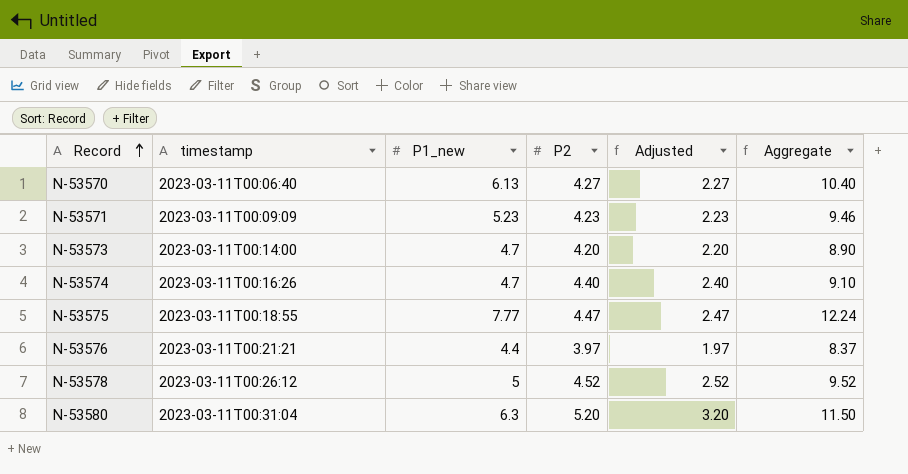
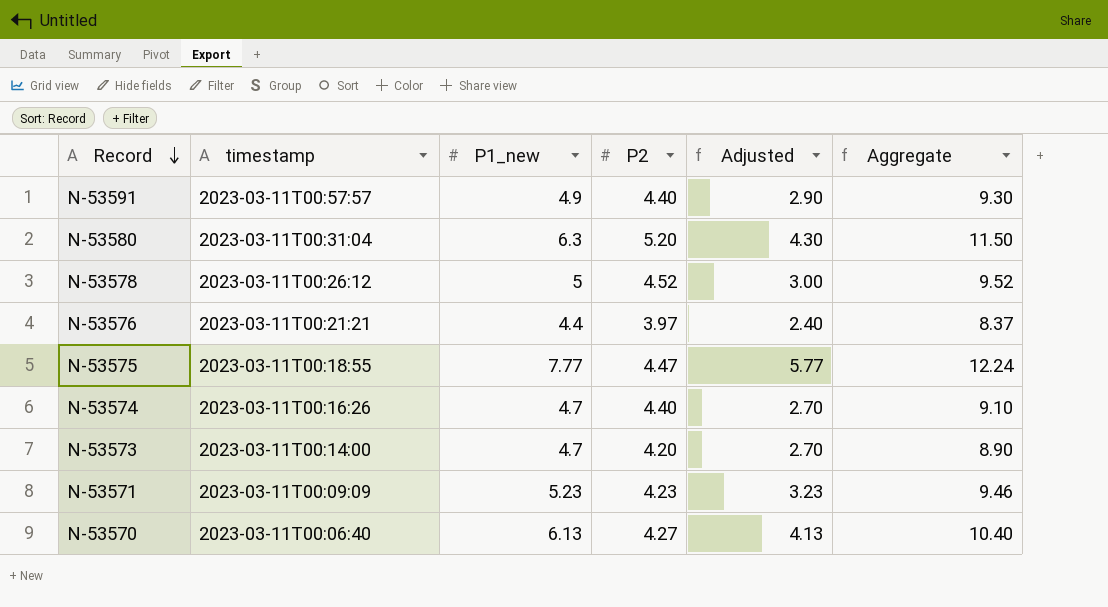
row order: Record ascending -> Record descending
column Adjusted | formula: [P2] - 2 -> [P1_new] - 2
row N-53591: none -> 2023-03-11T00:57:57 | 4.9 | 4.40 | 2.90 | 9.30

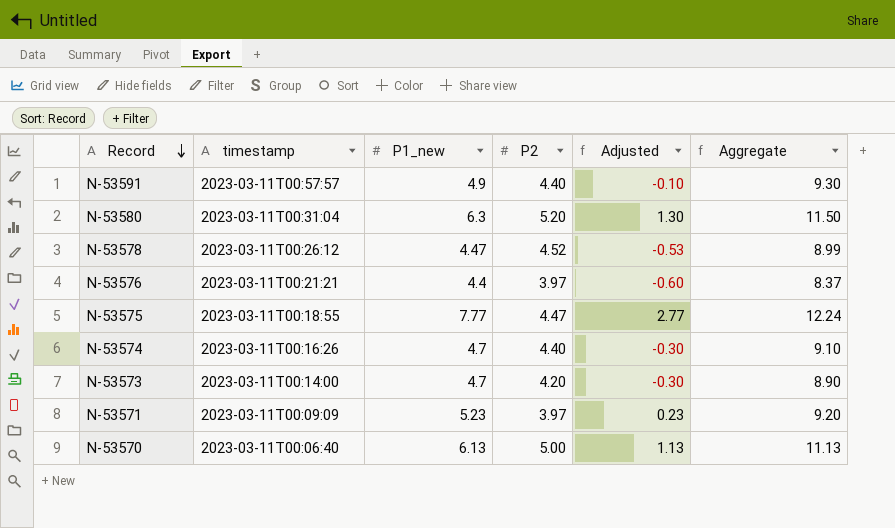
column Adjusted | formula: [P1_new] - 2 -> [P1_new] - 5
N-53578 | P1_new: 5 -> 4.47
N-53578 | Aggregate: 9.52 -> 8.99
N-53571 | P2: 4.23 -> 3.97
N-53571 | Aggregate: 9.46 -> 9.20
N-53570 | P2: 4.27 -> 5.00
N-53570 | Aggregate: 10.40 -> 11.13

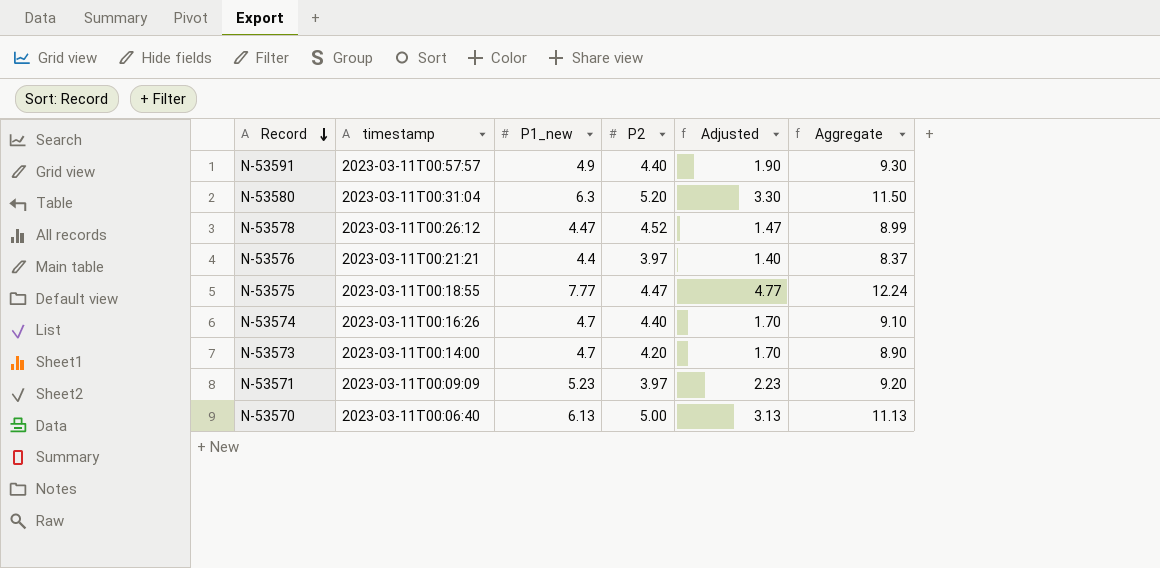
column Adjusted | formula: [P1_new] - 5 -> [P1_new] - 3

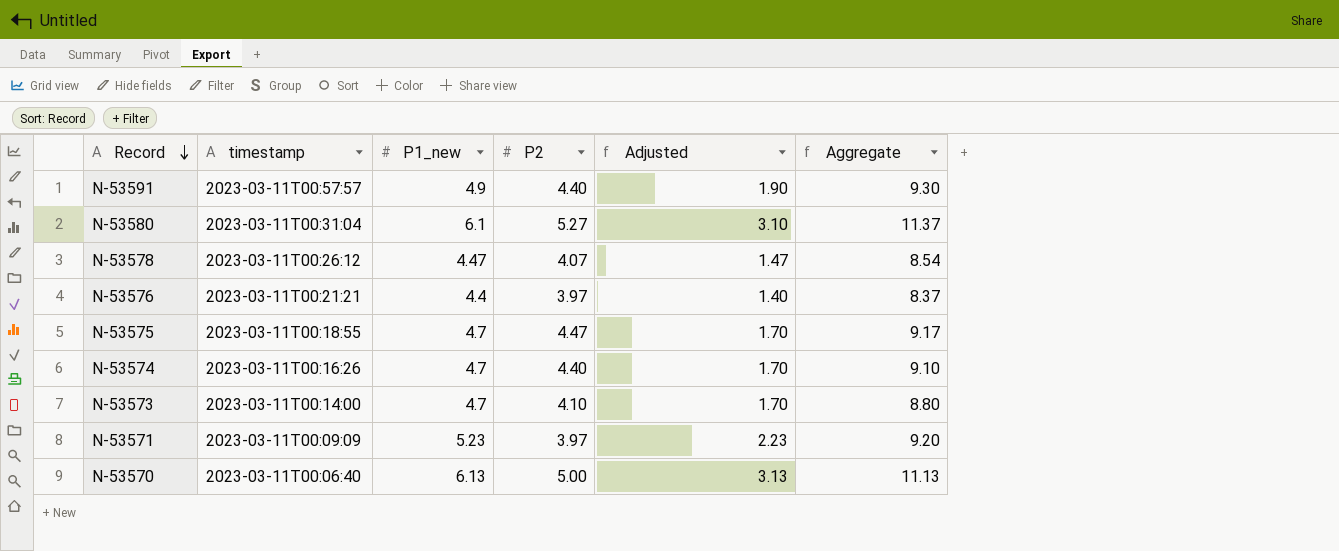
N-53580 | P1_new: 6.3 -> 6.1
N-53580 | P2: 5.20 -> 5.27
N-53580 | Adjusted: 3.30 -> 3.10
N-53580 | Aggregate: 11.50 -> 11.37
N-53578 | P2: 4.52 -> 4.07
N-53578 | Aggregate: 8.99 -> 8.54
N-53575 | P1_new: 7.77 -> 4.7
N-53575 | Adjusted: 4.77 -> 1.70
N-53575 | Aggregate: 12.24 -> 9.17
N-53573 | P2: 4.20 -> 4.10
N-53573 | Aggregate: 8.90 -> 8.80

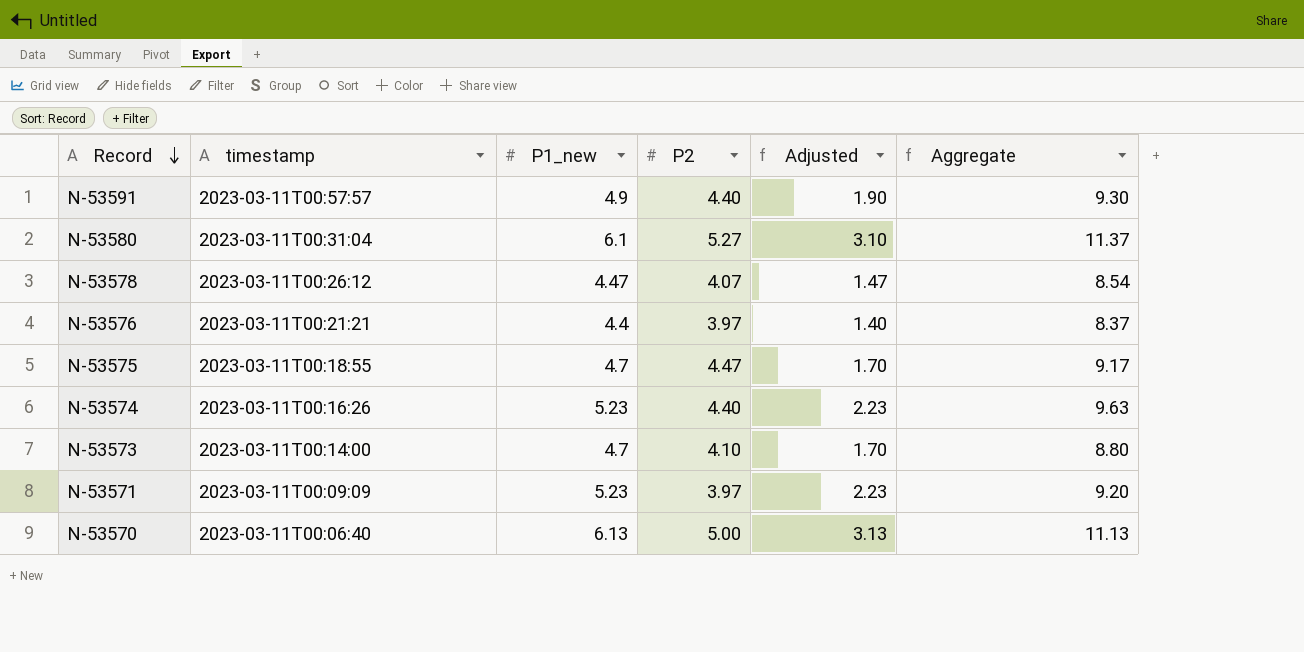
N-53574 | P1_new: 4.7 -> 5.23
N-53574 | Adjusted: 1.70 -> 2.23
N-53574 | Aggregate: 9.10 -> 9.63

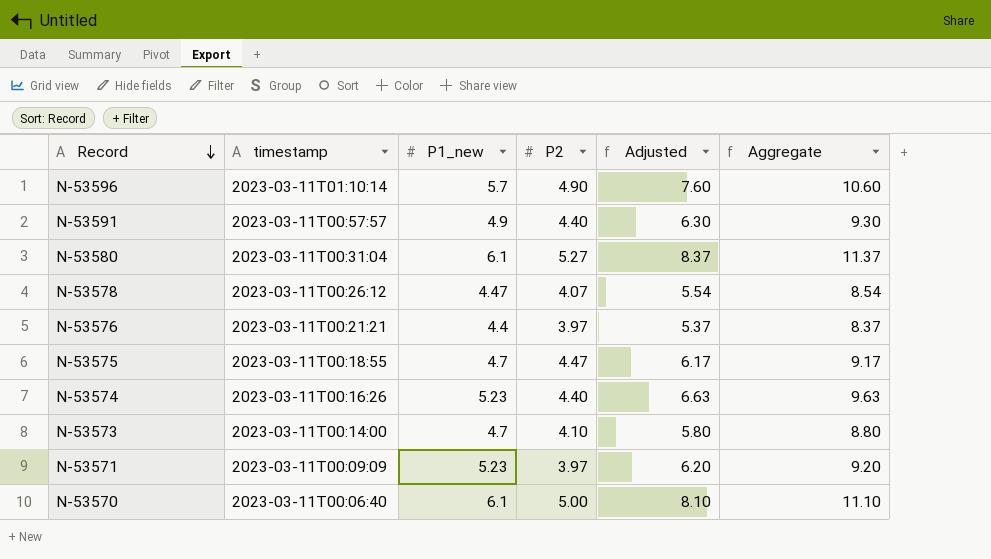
column Adjusted | formula: [P1_new] - 3 -> [Aggregate] - 3
row N-53596: none -> 2023-03-11T01:10:14 | 5.7 | 4.90 | 7.60 | 10.60
N-53570 | P1_new: 6.13 -> 6.1
N-53570 | Aggregate: 11.13 -> 11.10

